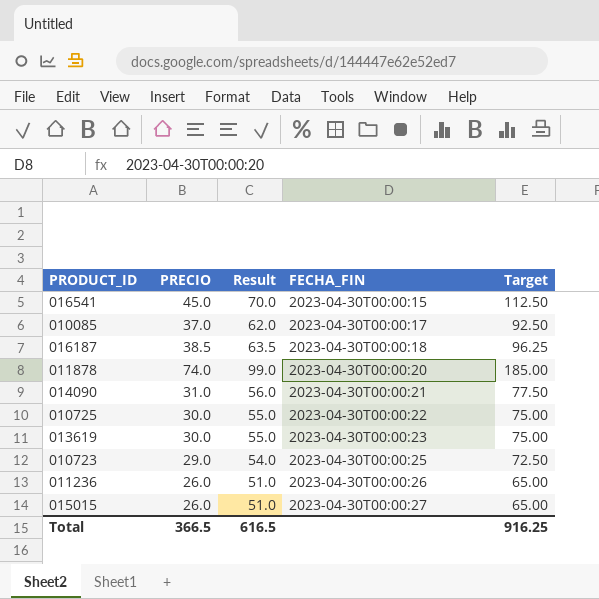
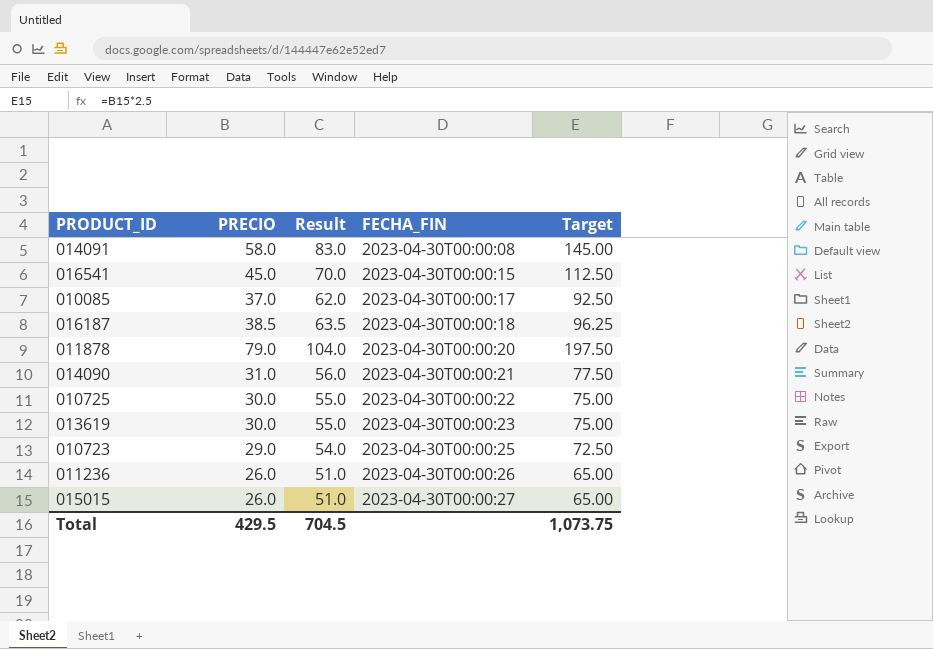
row 014091: none -> 58.0 | 83.0 | 2023-04-30T00:00:08 | 145.00
011878 | PRECIO: 74.0 -> 79.0
011878 | Result: 99.0 -> 104.0
011878 | Target: 185.00 -> 197.50
Total | PRECIO: 366.5 -> 429.5
Total | Result: 616.5 -> 704.5
Total | Target: 916.25 -> 1,073.75

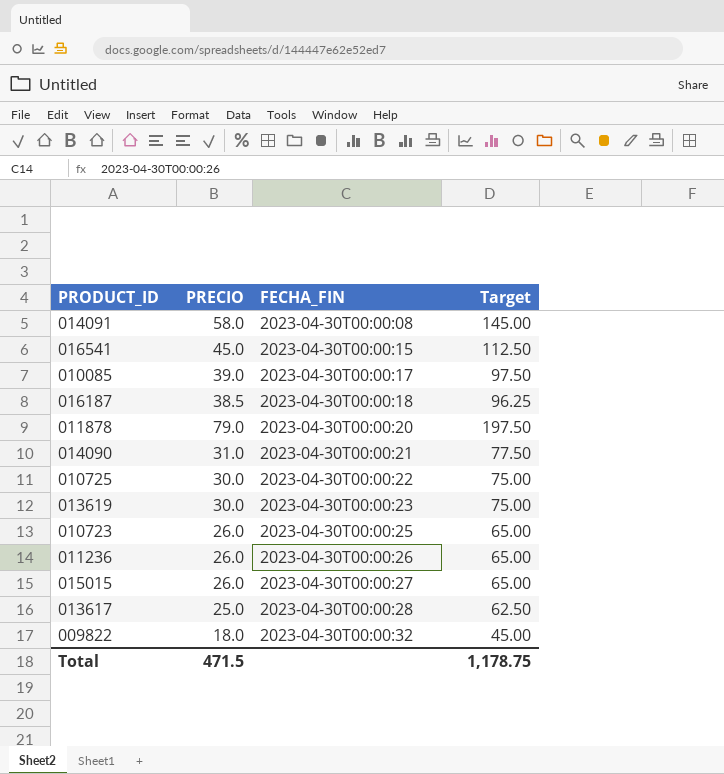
column Result | formula: [PRECIO] + 25 -> none
010085 | PRECIO: 37.0 -> 39.0
010085 | Target: 92.50 -> 97.50
010723 | PRECIO: 29.0 -> 26.0
010723 | Target: 72.50 -> 65.00
row 013617: none -> 25.0 | 2023-04-30T00:00:28 | 62.50
row 009822: none -> 18.0 | 2023-04-30T00:00:32 | 45.00
Total | PRECIO: 429.5 -> 471.5
Total | Target: 1,073.75 -> 1,178.75

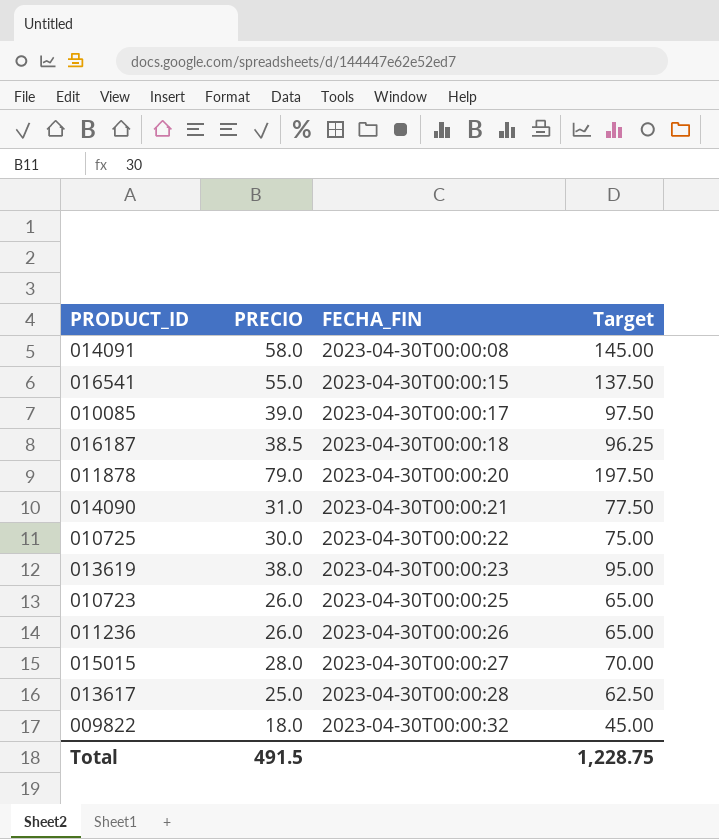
016541 | PRECIO: 45.0 -> 55.0
016541 | Target: 112.50 -> 137.50
013619 | PRECIO: 30.0 -> 38.0
013619 | Target: 75.00 -> 95.00
015015 | PRECIO: 26.0 -> 28.0
015015 | Target: 65.00 -> 70.00
Total | PRECIO: 471.5 -> 491.5
Total | Target: 1,178.75 -> 1,228.75

